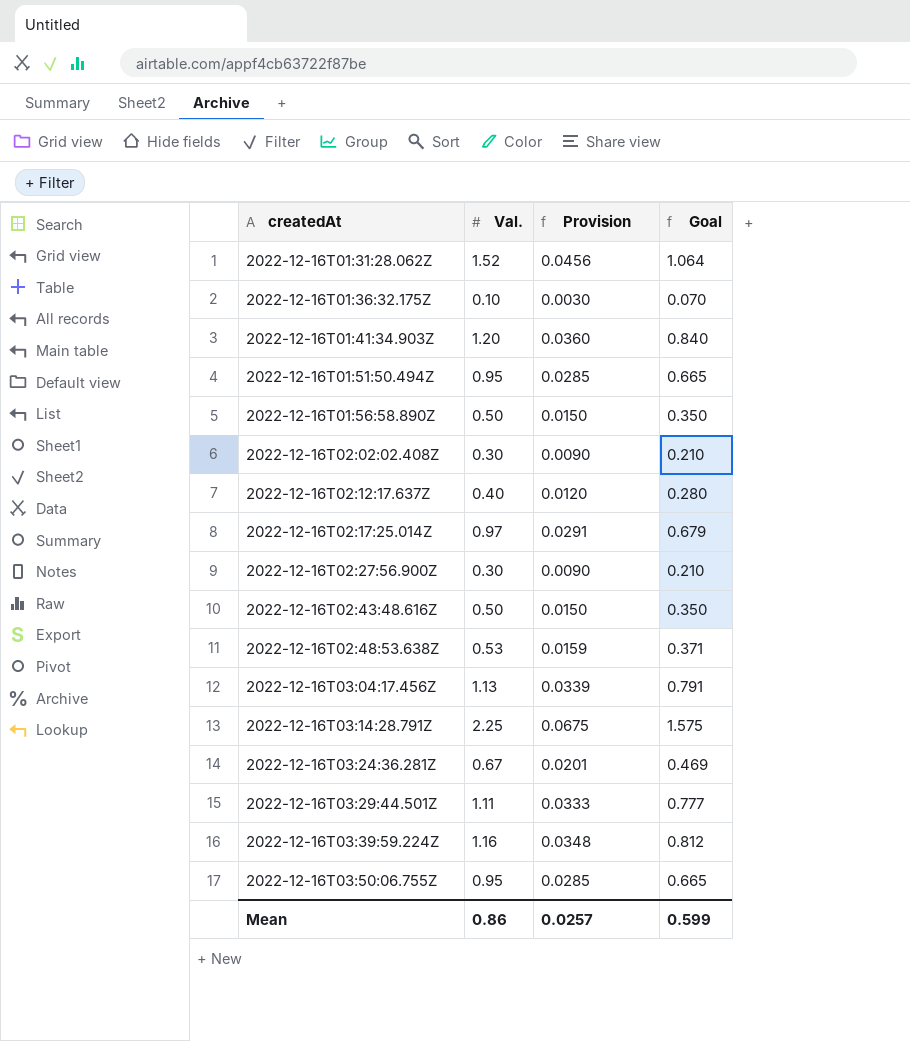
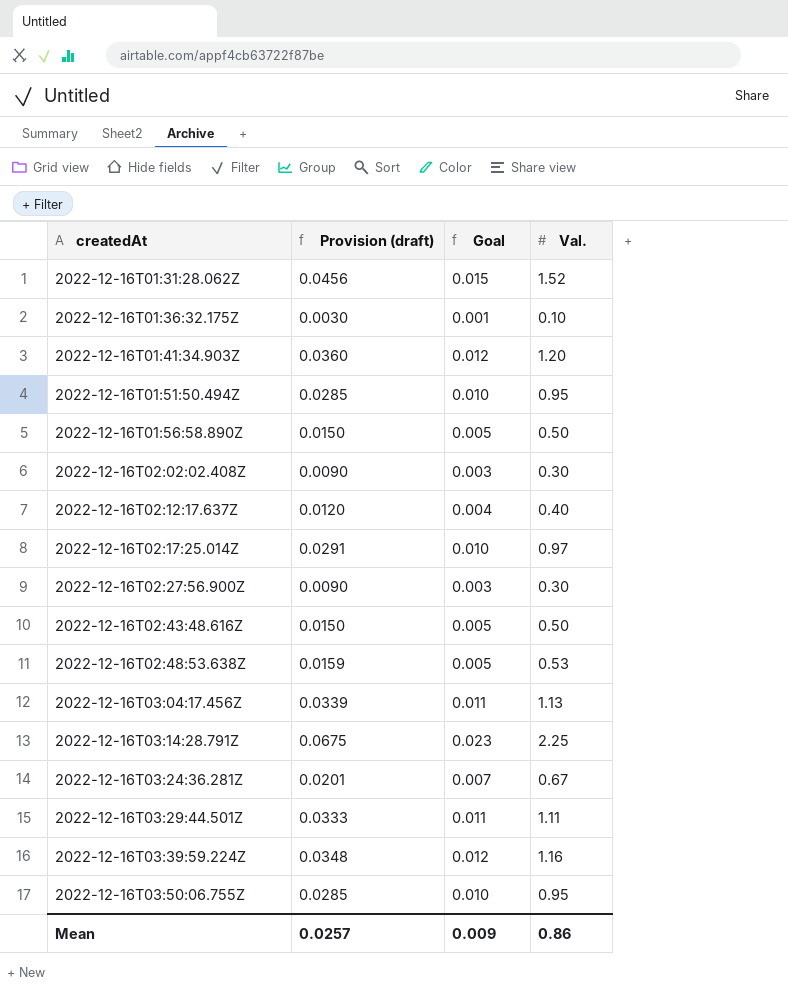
column name: Provision -> Provision (draft)
column Goal | formula: [Val.] * 0.7 -> [Val.] * 0.01
column Val. | position: 2 -> 4
Mean | Goal: 0.599 -> 0.009

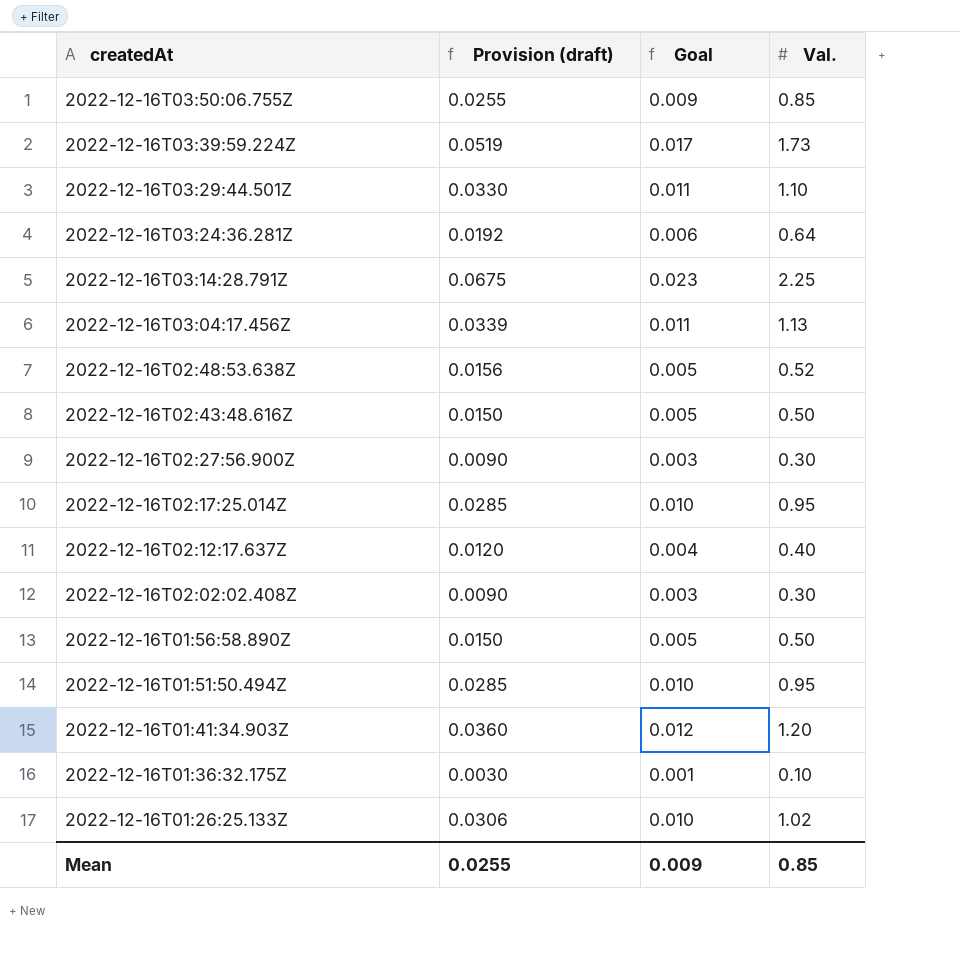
row order: createdAt ascending -> createdAt descending
row 2022-12-16T01:31:28.062Z: 0.0456 | 0.015 | 1.52 -> none
2022-12-16T03:50:06.755Z | Provision (draft): 0.0285 -> 0.0255
2022-12-16T03:50:06.755Z | Goal: 0.010 -> 0.009
2022-12-16T03:50:06.755Z | Val.: 0.95 -> 0.85
2022-12-16T03:39:59.224Z | Provision (draft): 0.0348 -> 0.0519
2022-12-16T03:39:59.224Z | Goal: 0.012 -> 0.017
2022-12-16T03:39:59.224Z | Val.: 1.16 -> 1.73
2022-12-16T03:29:44.501Z | Provision (draft): 0.0333 -> 0.0330
2022-12-16T03:29:44.501Z | Val.: 1.11 -> 1.10
2022-12-16T03:24:36.281Z | Provision (draft): 0.0201 -> 0.0192
2022-12-16T03:24:36.281Z | Goal: 0.007 -> 0.006
2022-12-16T03:24:36.281Z | Val.: 0.67 -> 0.64
2022-12-16T02:48:53.638Z | Provision (draft): 0.0159 -> 0.0156
2022-12-16T02:48:53.638Z | Val.: 0.53 -> 0.52
2022-12-16T02:17:25.014Z | Provision (draft): 0.0291 -> 0.0285
2022-12-16T02:17:25.014Z | Val.: 0.97 -> 0.95
row 2022-12-16T01:26:25.133Z: none -> 0.0306 | 0.010 | 1.02
Mean | Provision (draft): 0.0257 -> 0.0255
Mean | Val.: 0.86 -> 0.85

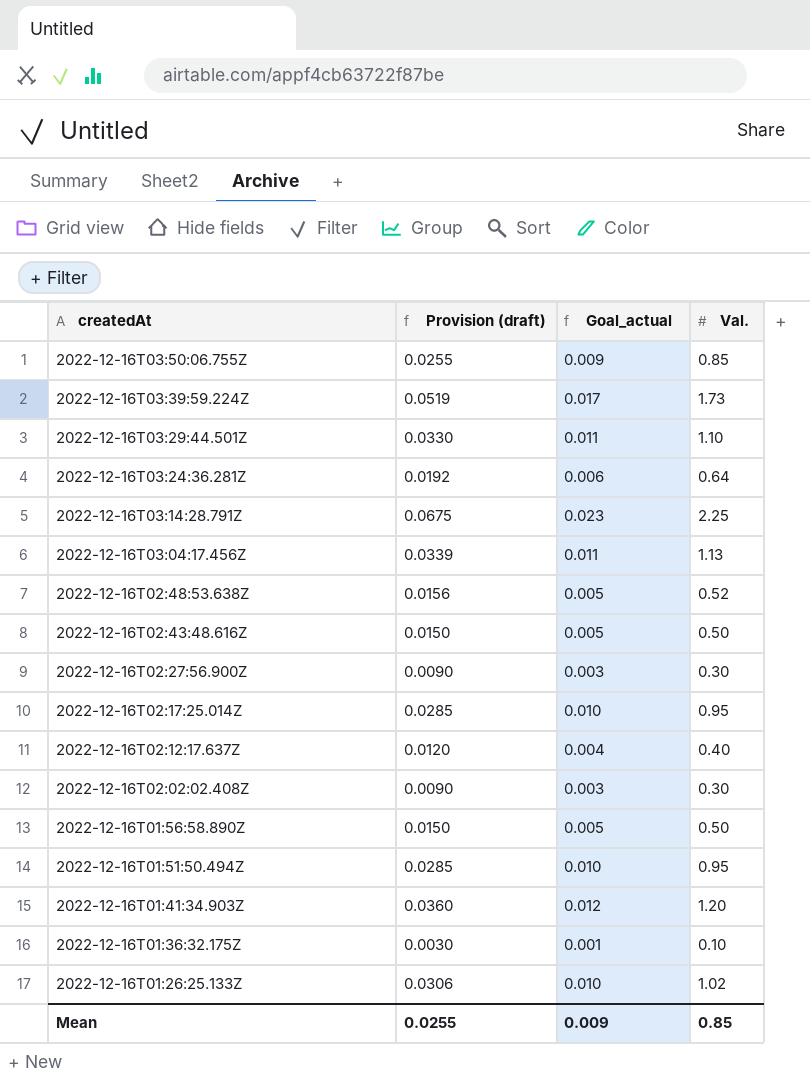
column name: Goal -> Goal_actual

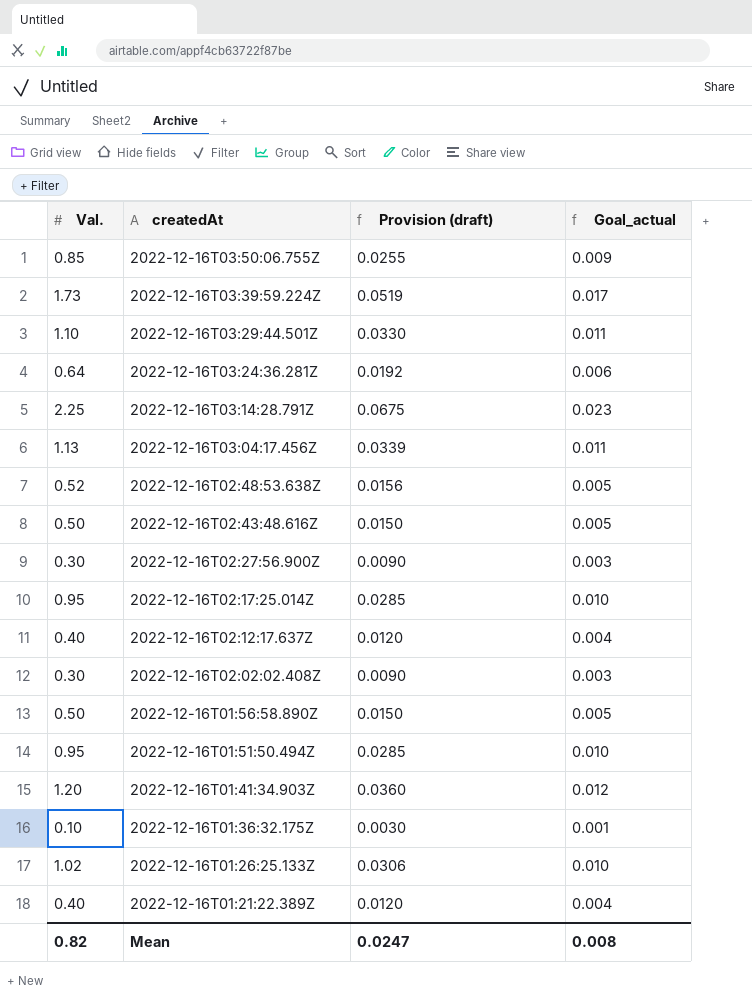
column Val. | position: 4 -> 1
row 2022-12-16T01:21:22.389Z: none -> 0.40 | 0.0120 | 0.004
Mean | Val.: 0.85 -> 0.82
Mean | Provision (draft): 0.0255 -> 0.0247
Mean | Goal_actual: 0.009 -> 0.008

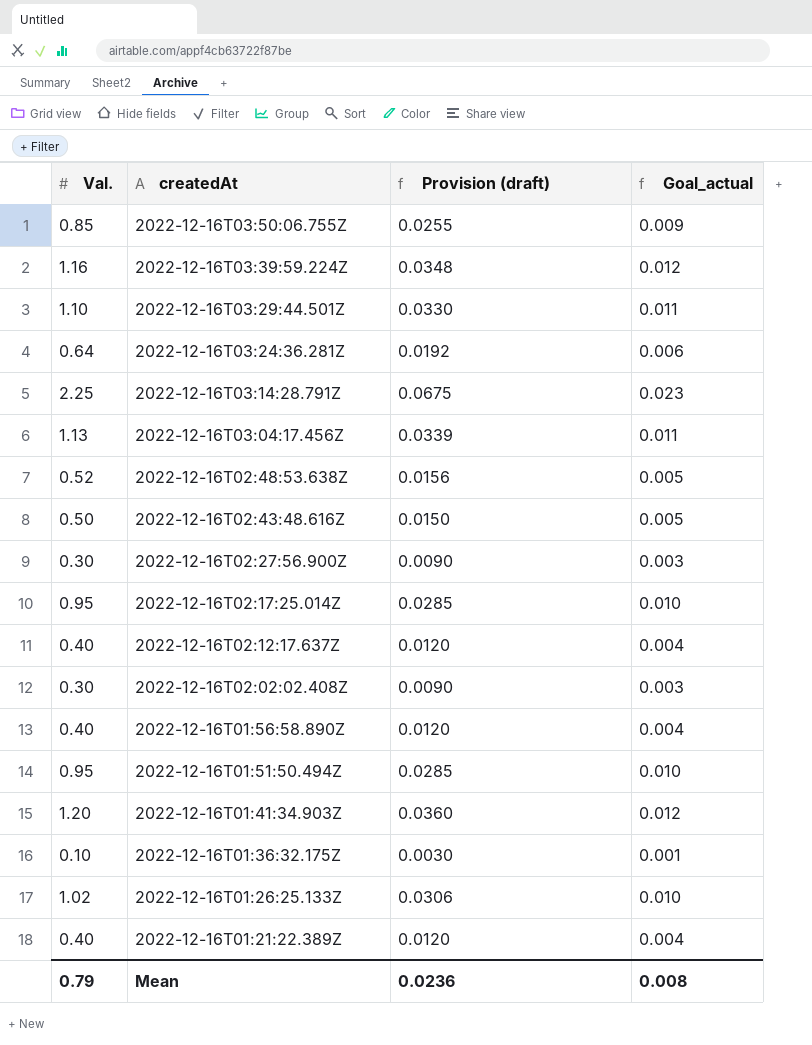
2022-12-16T03:39:59.224Z | Val.: 1.73 -> 1.16
2022-12-16T03:39:59.224Z | Provision (draft): 0.0519 -> 0.0348
2022-12-16T03:39:59.224Z | Goal_actual: 0.017 -> 0.012
2022-12-16T01:56:58.890Z | Val.: 0.50 -> 0.40
2022-12-16T01:56:58.890Z | Provision (draft): 0.0150 -> 0.0120
2022-12-16T01:56:58.890Z | Goal_actual: 0.005 -> 0.004
Mean | Val.: 0.82 -> 0.79
Mean | Provision (draft): 0.0247 -> 0.0236

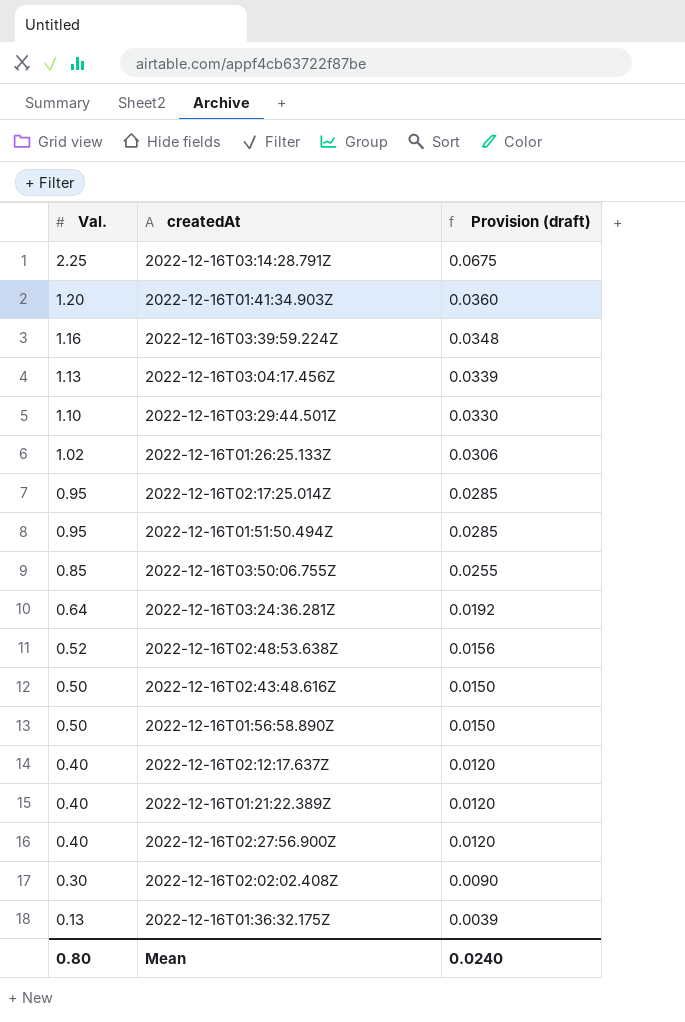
row order: createdAt descending -> Val. descending
column Goal_actual | formula: [Val.] * 0.01 -> none
2022-12-16T01:56:58.890Z | Val.: 0.40 -> 0.50
2022-12-16T01:56:58.890Z | Provision (draft): 0.0120 -> 0.0150
2022-12-16T02:27:56.900Z | Val.: 0.30 -> 0.40
2022-12-16T02:27:56.900Z | Provision (draft): 0.0090 -> 0.0120
2022-12-16T01:36:32.175Z | Val.: 0.10 -> 0.13
2022-12-16T01:36:32.175Z | Provision (draft): 0.0030 -> 0.0039
Mean | Val.: 0.79 -> 0.80
Mean | Provision (draft): 0.0236 -> 0.0240

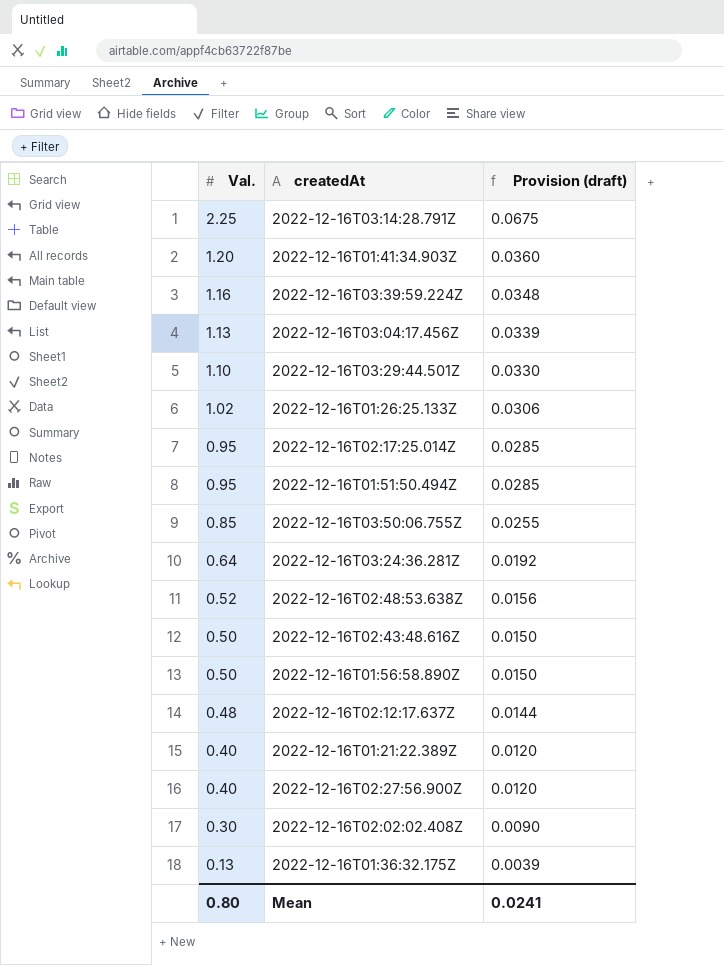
2022-12-16T02:12:17.637Z | Val.: 0.40 -> 0.48
2022-12-16T02:12:17.637Z | Provision (draft): 0.0120 -> 0.0144
Mean | Provision (draft): 0.0240 -> 0.0241

